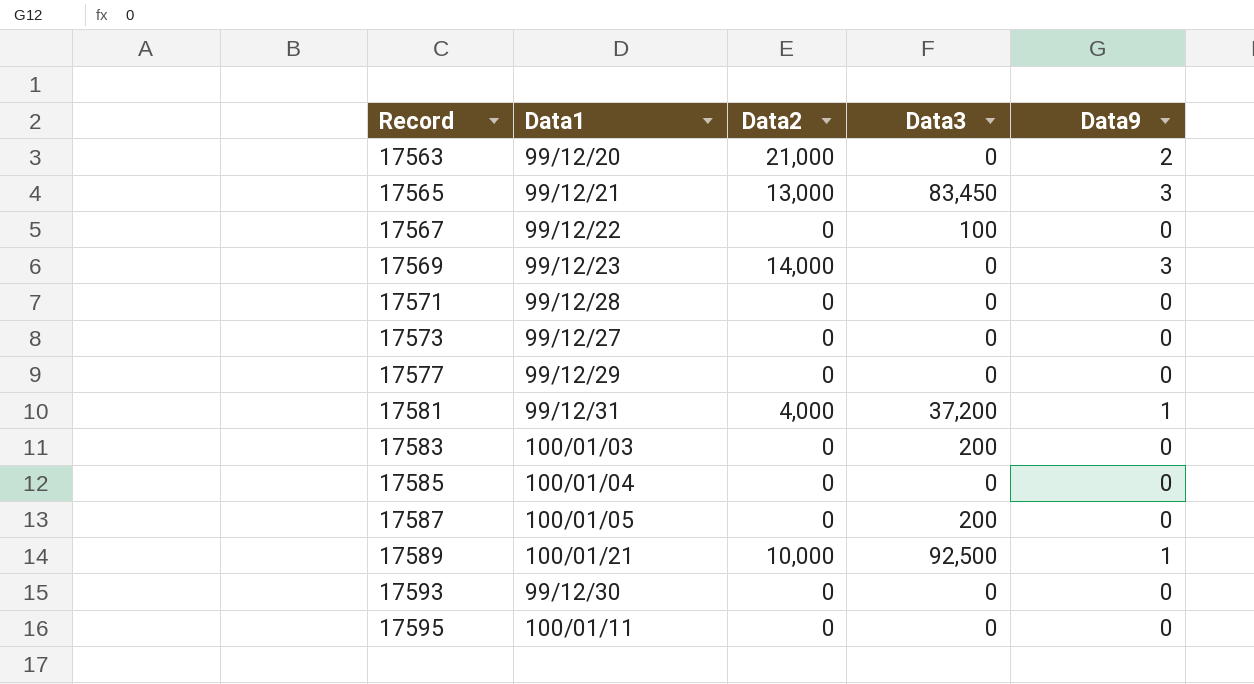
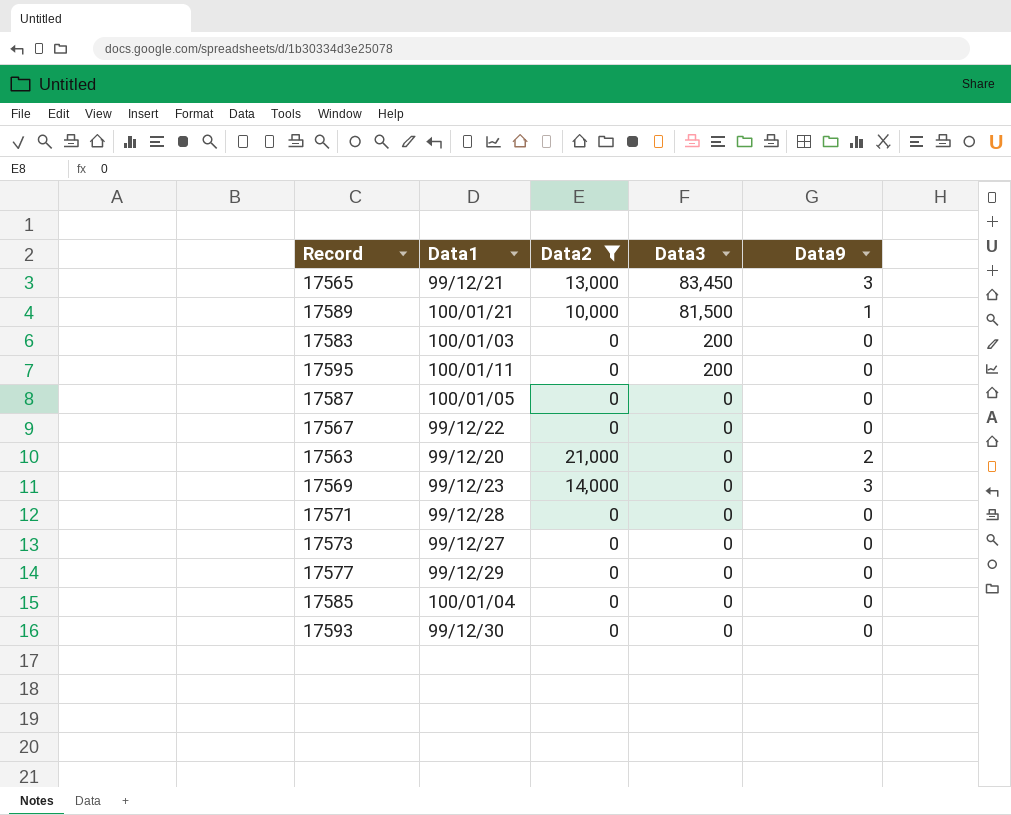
filter: none -> Data2 != 4,000
row order: Record ascending -> Data3 descending
17589 | Data3: 92,500 -> 81,500
17595 | Data3: 0 -> 200
17587 | Data3: 200 -> 0
17567 | Data3: 100 -> 0

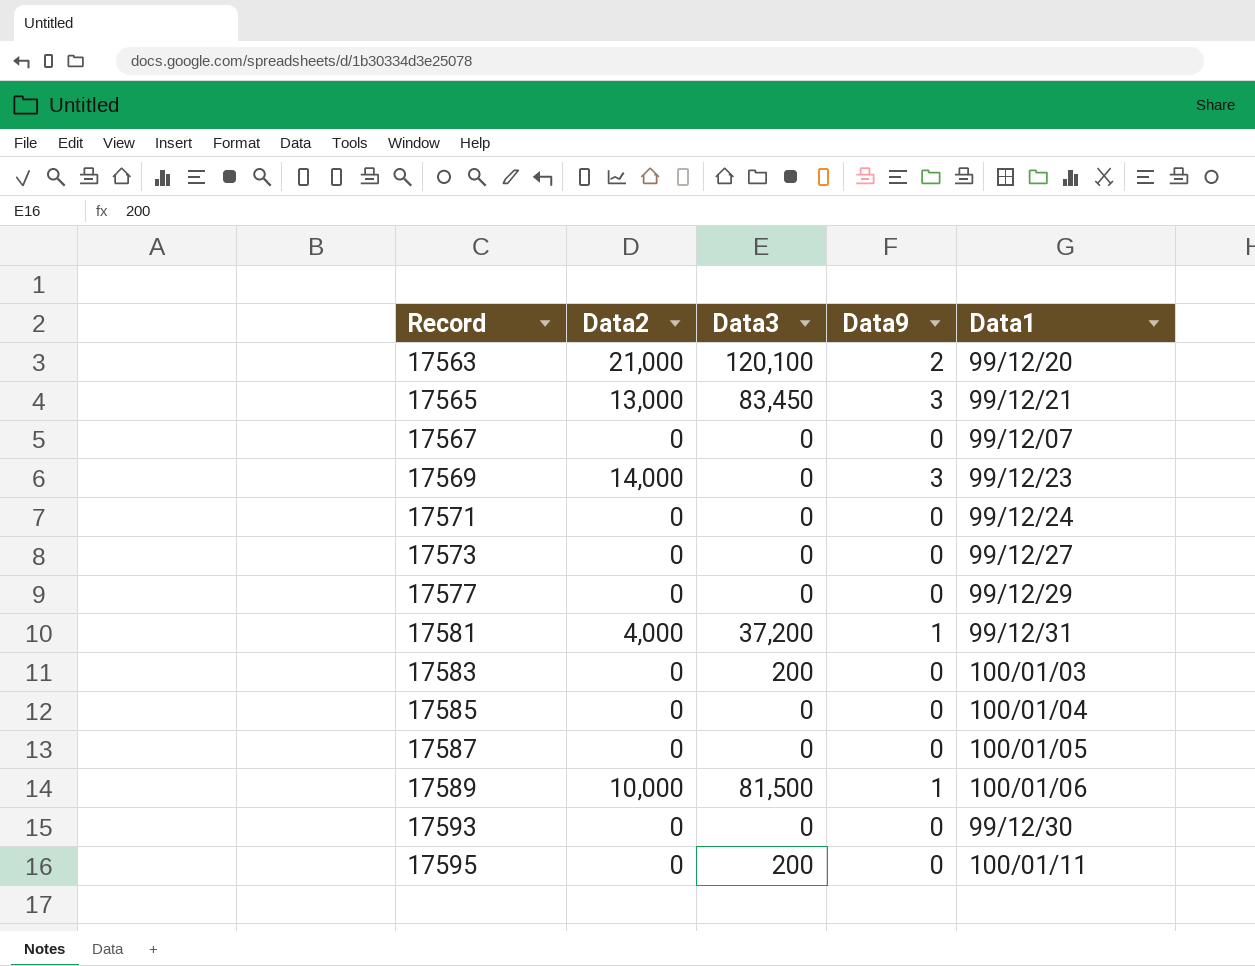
filter: Data2 != 4,000 -> none
row order: Data3 descending -> Record ascending
column Data1 | position: 2 -> 5
17563 | Data3: 0 -> 120,100
17567 | Data1: 99/12/22 -> 99/12/07
17571 | Data1: 99/12/28 -> 99/12/24
17589 | Data1: 100/01/21 -> 100/01/06

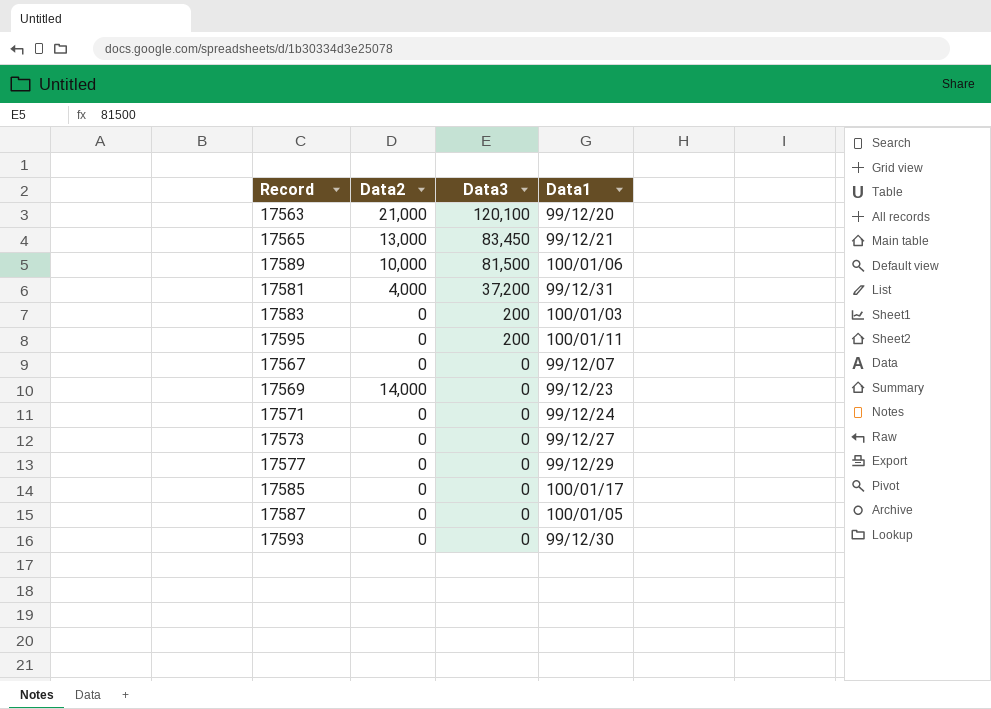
row order: Record ascending -> Data3 descending
column Data9 | position: 4 -> none
17585 | Data1: 100/01/04 -> 100/01/17

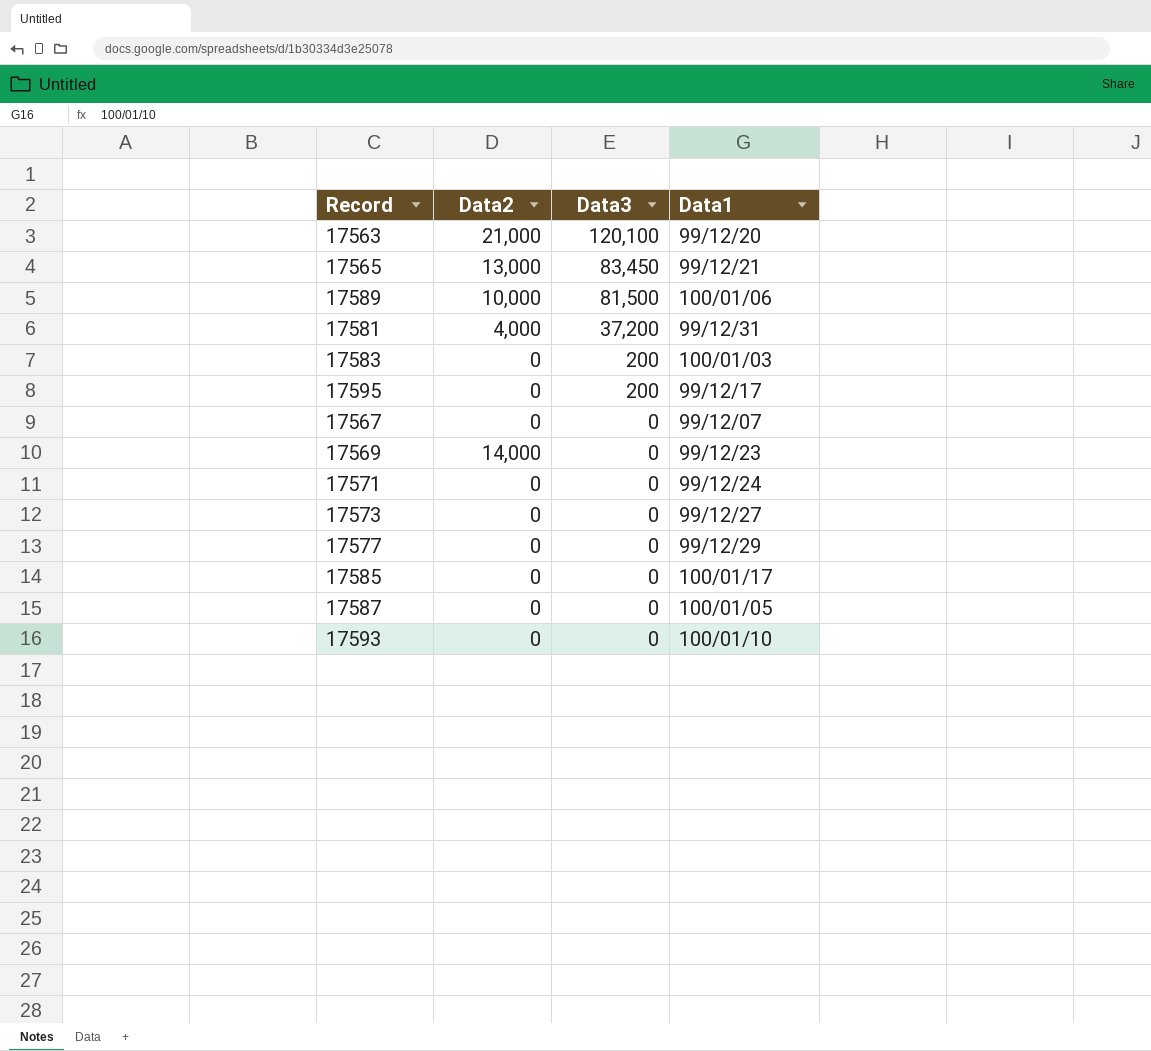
17595 | Data1: 100/01/11 -> 99/12/17
17593 | Data1: 99/12/30 -> 100/01/10

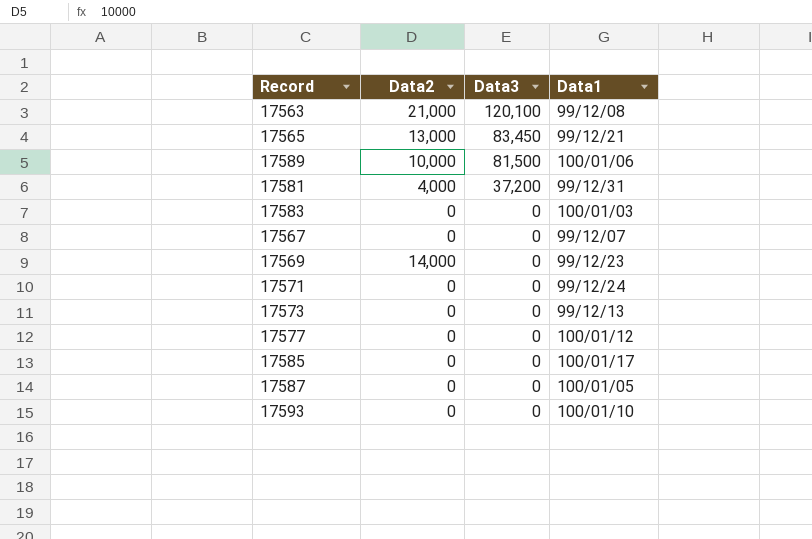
row 17595: 0 | 200 | 99/12/17 -> none
17563 | Data1: 99/12/20 -> 99/12/08
17583 | Data3: 200 -> 0
17573 | Data1: 99/12/27 -> 99/12/13
17577 | Data1: 99/12/29 -> 100/01/12

